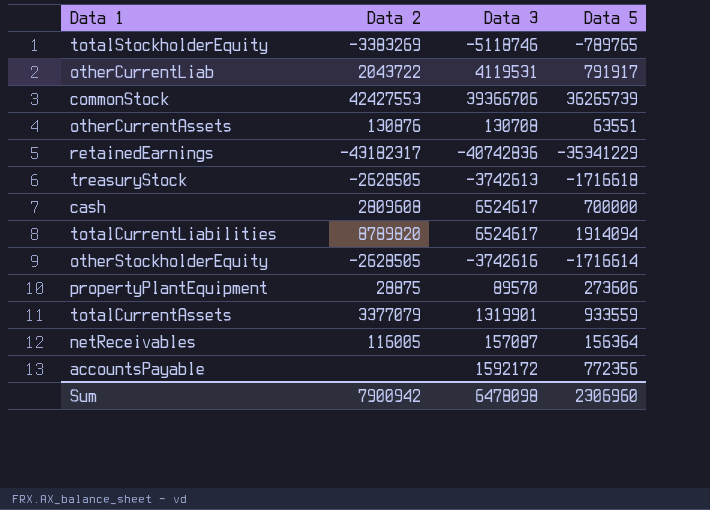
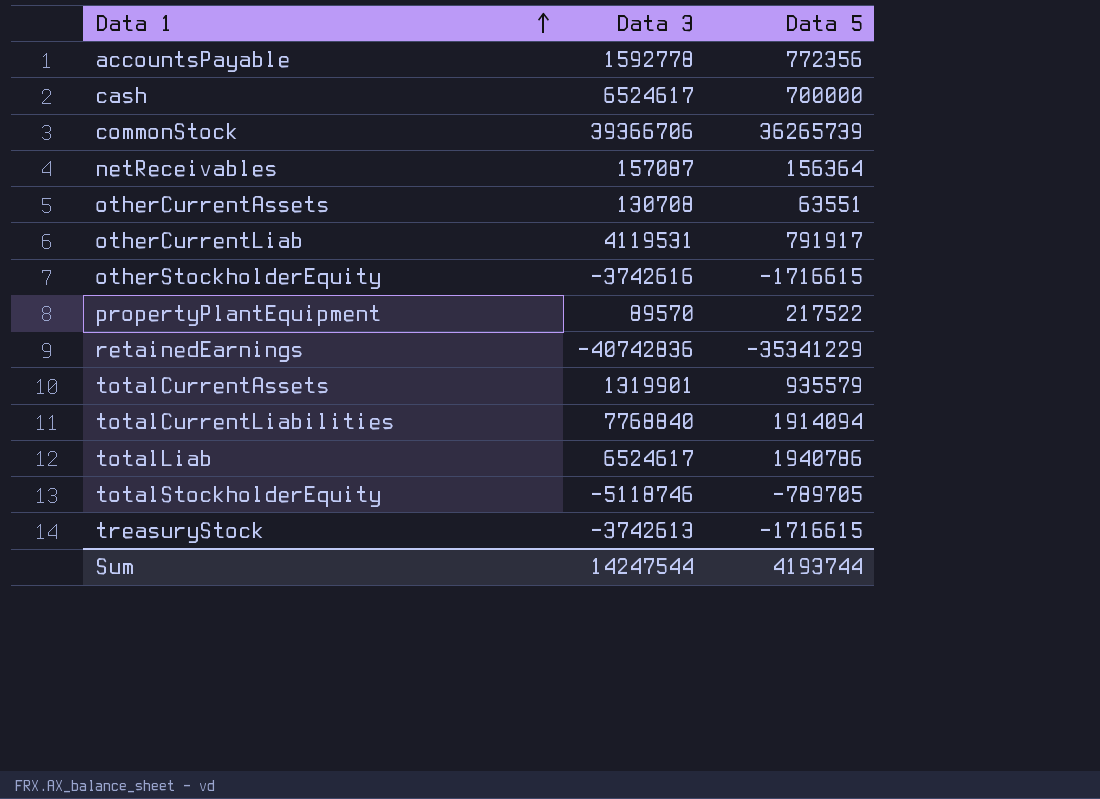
row order: none -> Data 1 ascending
column Data 2 | position: 2 -> none
accountsPayable | Data 3: 1592172 -> 1592778
otherStockholderEquity | Data 5: -1716614 -> -1716615
propertyPlantEquipment | Data 5: 273606 -> 217522
totalCurrentAssets | Data 5: 933559 -> 935579
totalCurrentLiabilities | Data 3: 6524617 -> 7768840
row totalLiab: none -> 6524617 | 1940786
totalStockholderEquity | Data 5: -789765 -> -789705
treasuryStock | Data 5: -1716618 -> -1716615
Sum | Data 3: 6478098 -> 14247544
Sum | Data 5: 2306960 -> 4193744

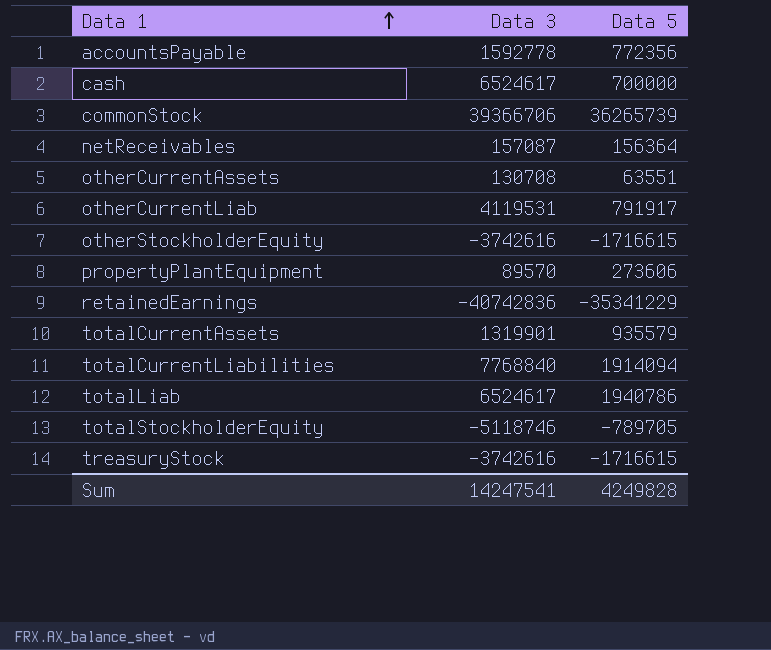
propertyPlantEquipment | Data 5: 217522 -> 273606
treasuryStock | Data 3: -3742613 -> -3742616
Sum | Data 3: 14247544 -> 14247541
Sum | Data 5: 4193744 -> 4249828

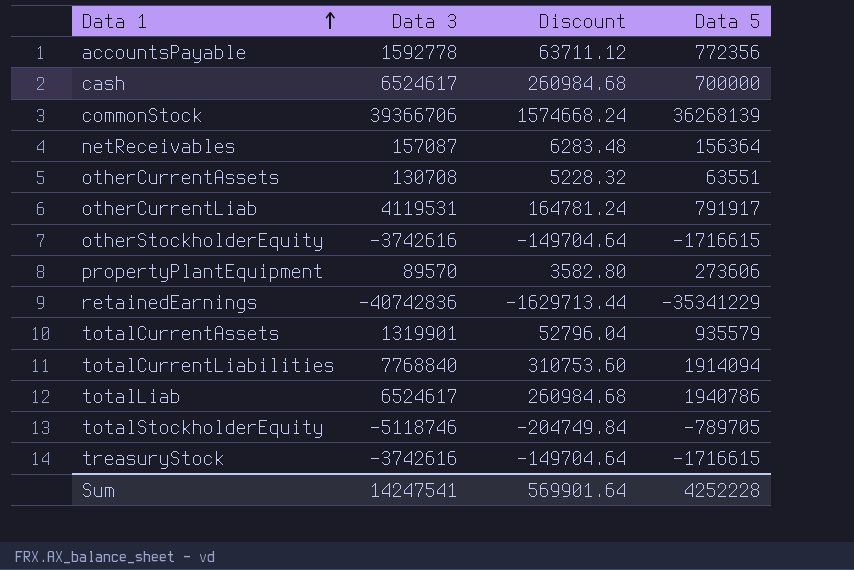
column Discount | formula: none -> [Data 3] * 0.04
commonStock | Data 5: 36265739 -> 36268139
Sum | Data 5: 4249828 -> 4252228

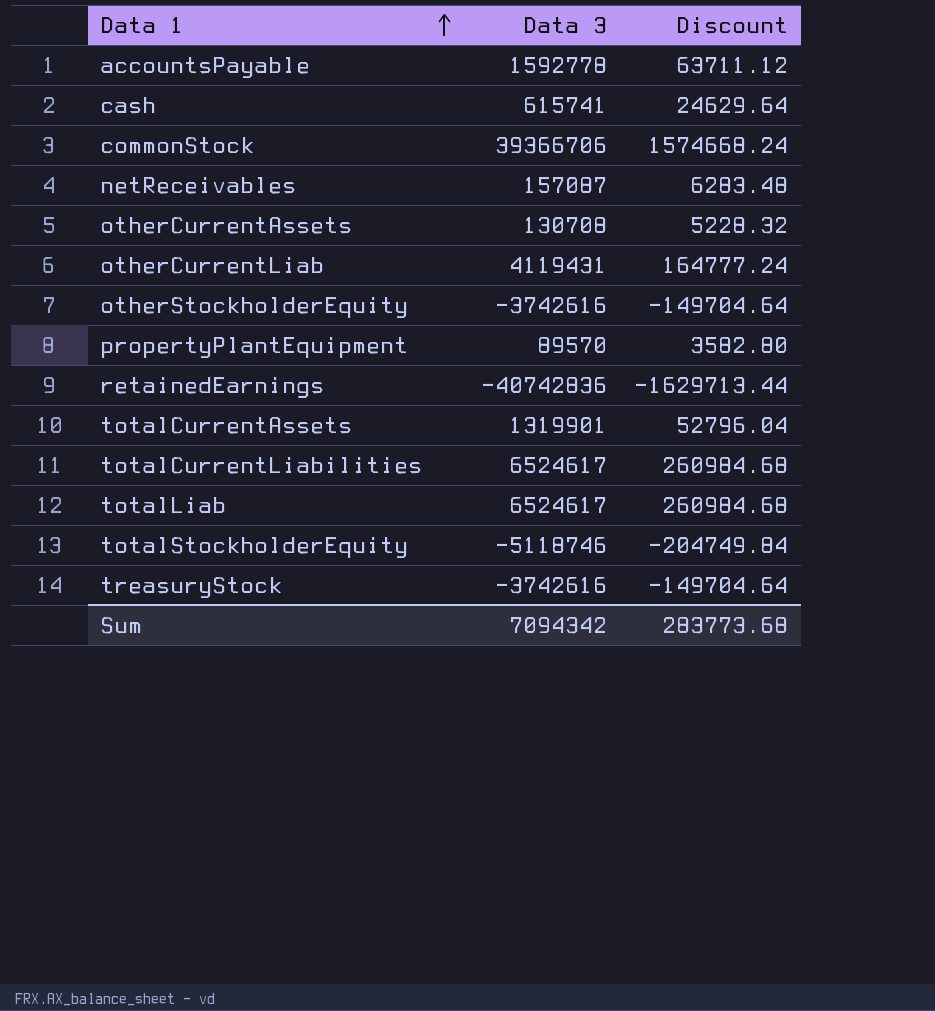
column Data 5 | position: 4 -> none
cash | Data 3: 6524617 -> 615741
cash | Discount: 260984.68 -> 24629.64
otherCurrentLiab | Data 3: 4119531 -> 4119431
otherCurrentLiab | Discount: 164781.24 -> 164777.24
totalCurrentLiabilities | Data 3: 7768840 -> 6524617
totalCurrentLiabilities | Discount: 310753.60 -> 260984.68
Sum | Data 3: 14247541 -> 7094342
Sum | Discount: 569901.64 -> 283773.68

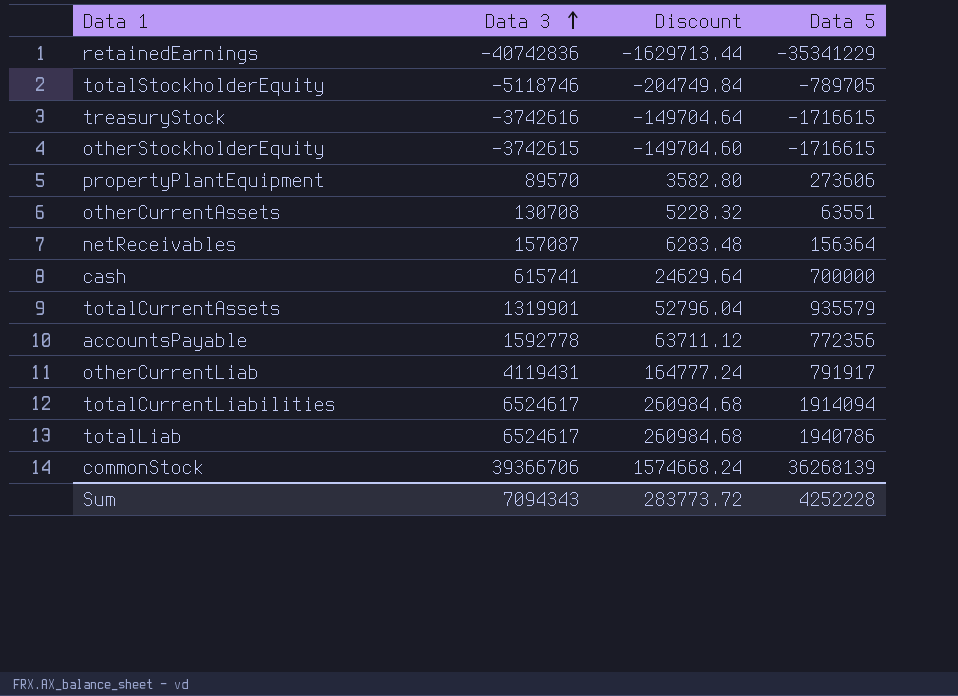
row order: Data 1 ascending -> Data 3 ascending
column Data 5 | position: none -> 4
otherStockholderEquity | Data 3: -3742616 -> -3742615
otherStockholderEquity | Discount: -149704.64 -> -149704.60
Sum | Data 3: 7094342 -> 7094343
Sum | Discount: 283773.68 -> 283773.72

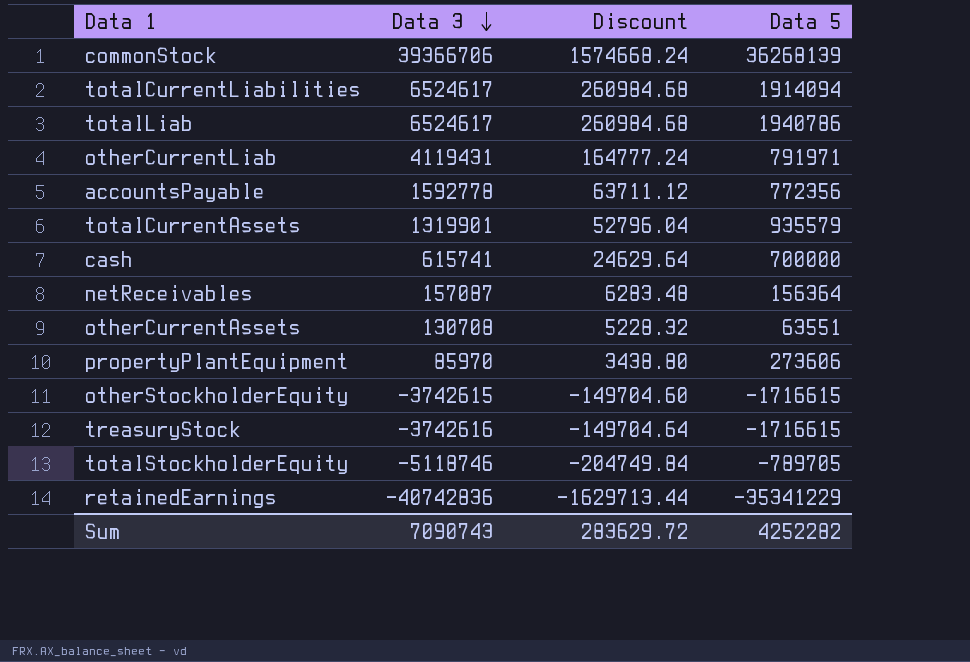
row order: Data 3 ascending -> Data 3 descending
otherCurrentLiab | Data 5: 791917 -> 791971
propertyPlantEquipment | Data 3: 89570 -> 85970
propertyPlantEquipment | Discount: 3582.80 -> 3438.80
Sum | Data 3: 7094343 -> 7090743
Sum | Discount: 283773.72 -> 283629.72
Sum | Data 5: 4252228 -> 4252282

